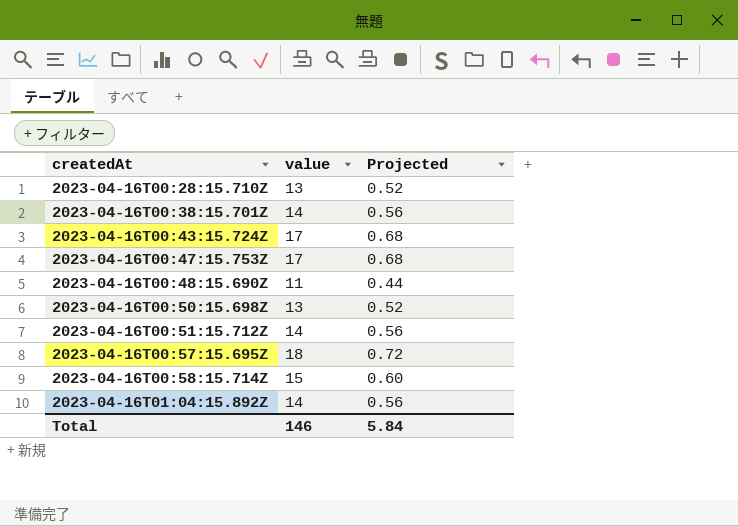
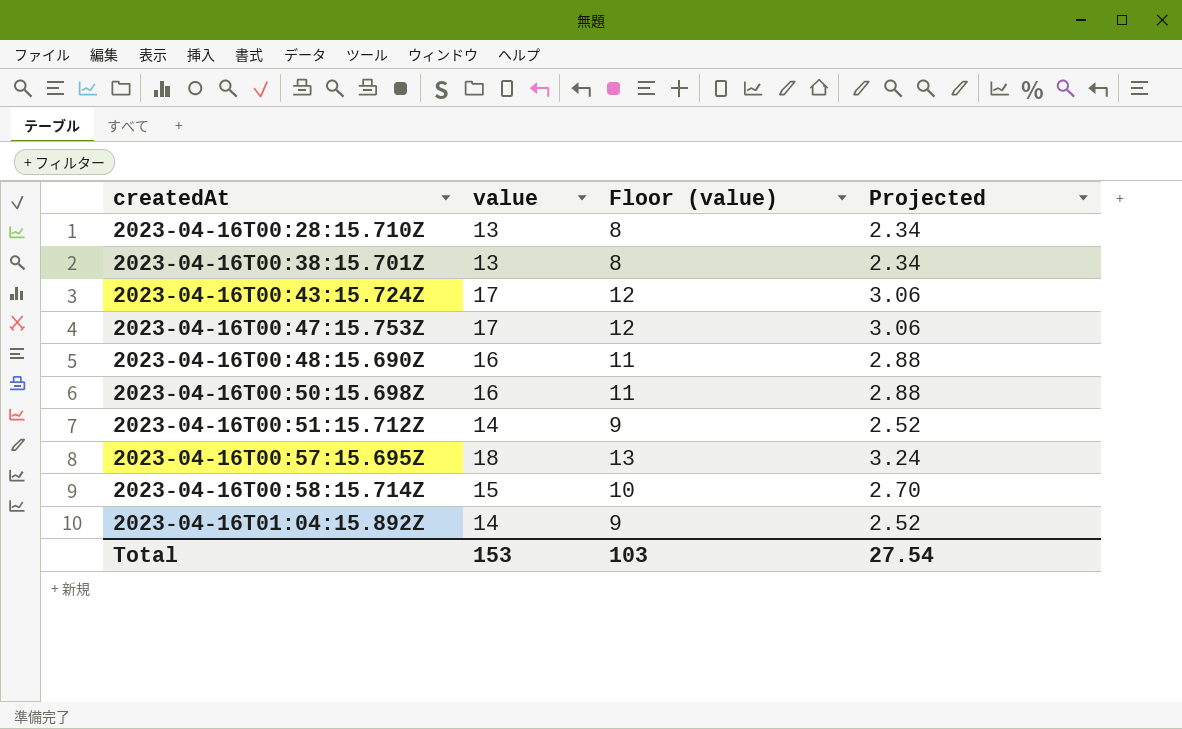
column Floor (value) | formula: none -> [value] - 5
column Projected | formula: [value] * 0.04 -> [value] * 0.18
2023-04-16T00:38:15.701Z | value: 14 -> 13
2023-04-16T00:48:15.690Z | value: 11 -> 16
2023-04-16T00:50:15.698Z | value: 13 -> 16
Total | value: 146 -> 153
Total | Projected: 5.84 -> 27.54

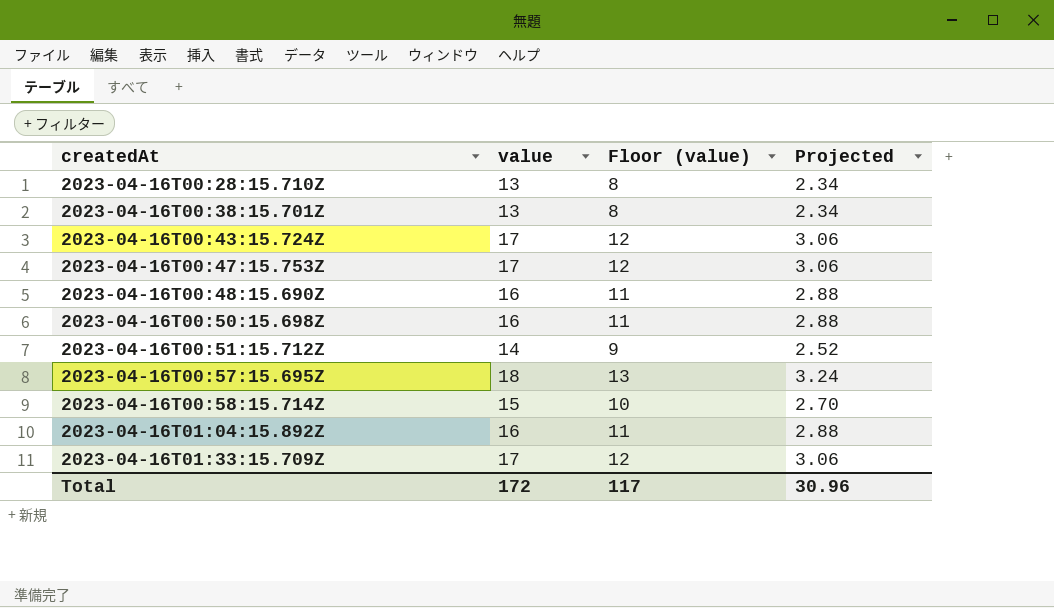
2023-04-16T01:04:15.892Z | value: 14 -> 16
2023-04-16T01:04:15.892Z | Floor (value): 9 -> 11
2023-04-16T01:04:15.892Z | Projected: 2.52 -> 2.88
row 2023-04-16T01:33:15.709Z: none -> 17 | 12 | 3.06
Total | value: 153 -> 172
Total | Floor (value): 103 -> 117
Total | Projected: 27.54 -> 30.96

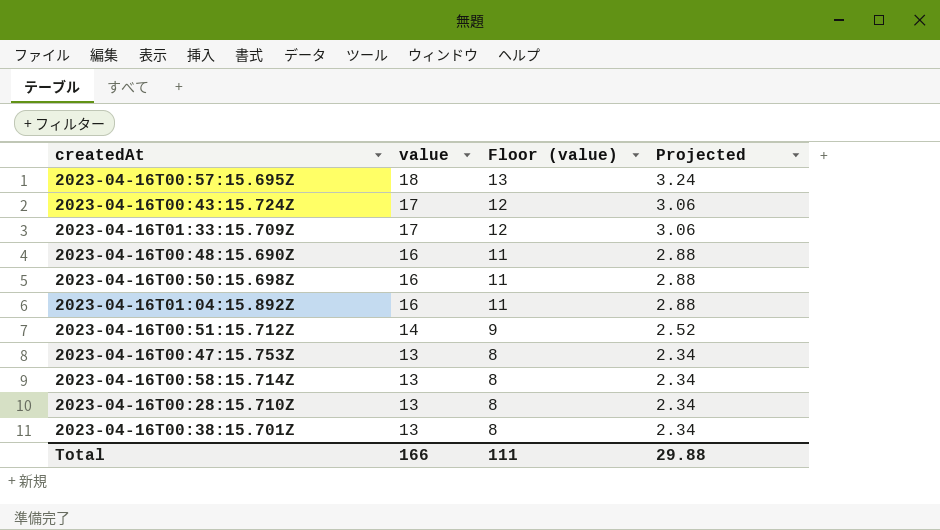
row order: createdAt ascending -> value descending
2023-04-16T00:47:15.753Z | value: 17 -> 13
2023-04-16T00:47:15.753Z | Floor (value): 12 -> 8
2023-04-16T00:47:15.753Z | Projected: 3.06 -> 2.34
2023-04-16T00:58:15.714Z | value: 15 -> 13
2023-04-16T00:58:15.714Z | Floor (value): 10 -> 8
2023-04-16T00:58:15.714Z | Projected: 2.70 -> 2.34
Total | value: 172 -> 166
Total | Floor (value): 117 -> 111
Total | Projected: 30.96 -> 29.88

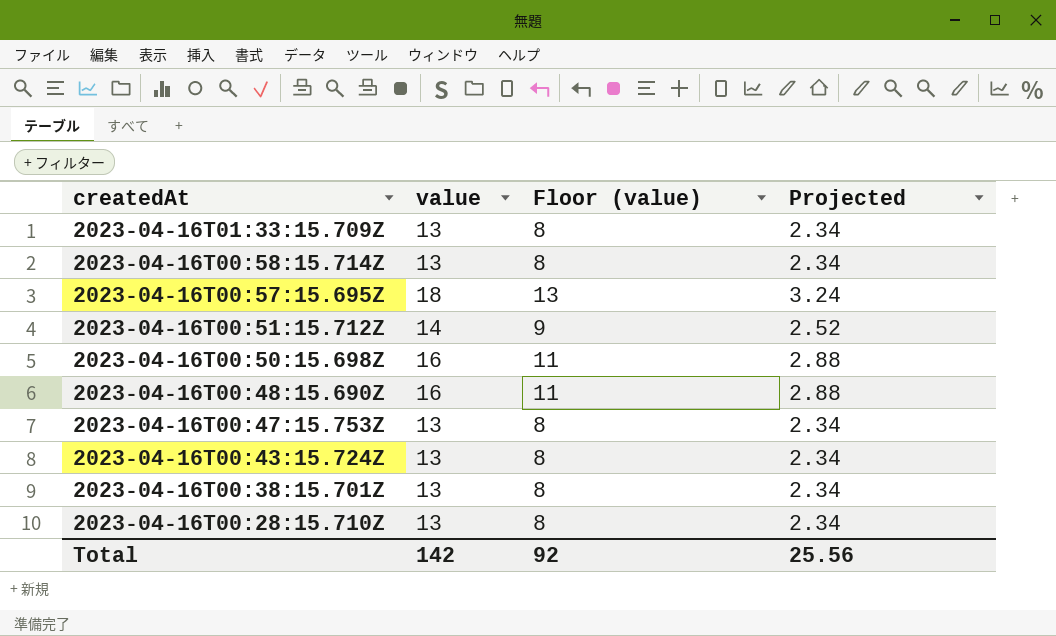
row order: value descending -> createdAt descending
row 2023-04-16T01:04:15.892Z: 16 | 11 | 2.88 -> none
2023-04-16T01:33:15.709Z | value: 17 -> 13
2023-04-16T01:33:15.709Z | Floor (value): 12 -> 8
2023-04-16T01:33:15.709Z | Projected: 3.06 -> 2.34
2023-04-16T00:43:15.724Z | value: 17 -> 13
2023-04-16T00:43:15.724Z | Floor (value): 12 -> 8
2023-04-16T00:43:15.724Z | Projected: 3.06 -> 2.34
Total | value: 166 -> 142
Total | Floor (value): 111 -> 92
Total | Projected: 29.88 -> 25.56

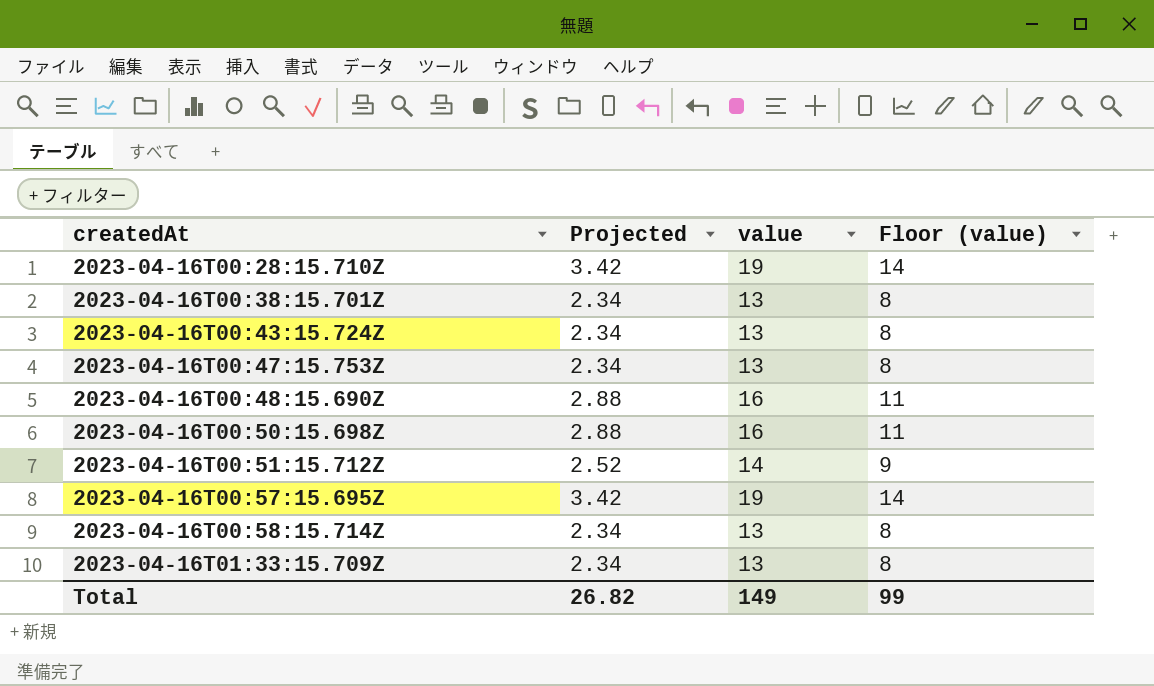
row order: createdAt descending -> createdAt ascending
column Projected | position: 4 -> 2
2023-04-16T00:28:15.710Z | Projected: 2.34 -> 3.42
2023-04-16T00:28:15.710Z | value: 13 -> 19
2023-04-16T00:28:15.710Z | Floor (value): 8 -> 14
2023-04-16T00:57:15.695Z | Projected: 3.24 -> 3.42
2023-04-16T00:57:15.695Z | value: 18 -> 19
2023-04-16T00:57:15.695Z | Floor (value): 13 -> 14
Total | Projected: 25.56 -> 26.82
Total | value: 142 -> 149
Total | Floor (value): 92 -> 99

